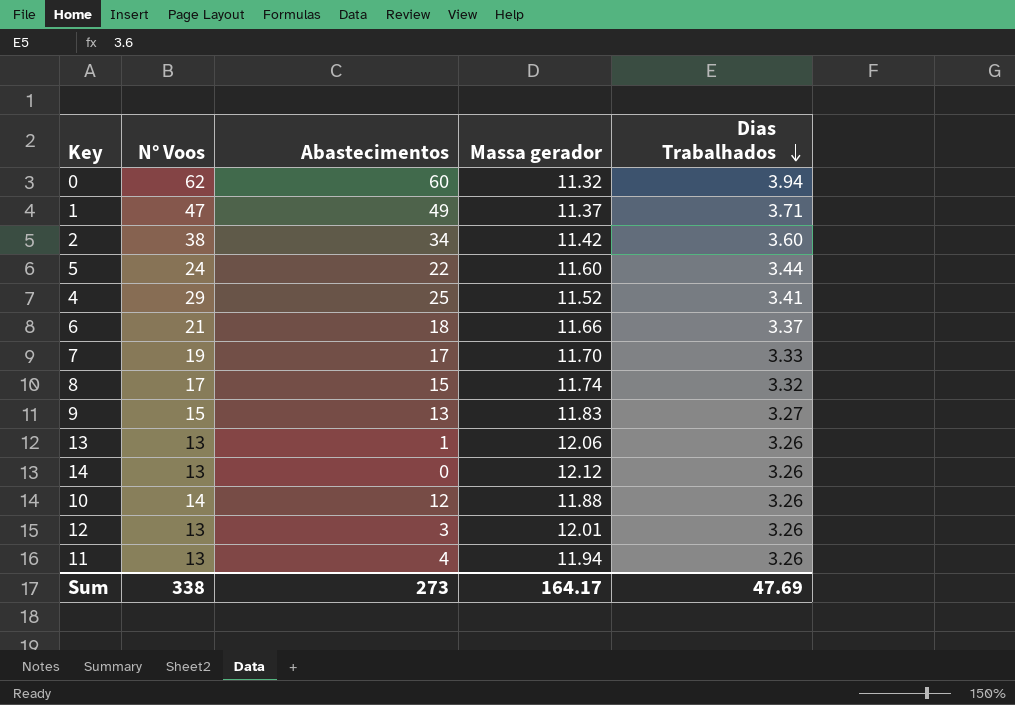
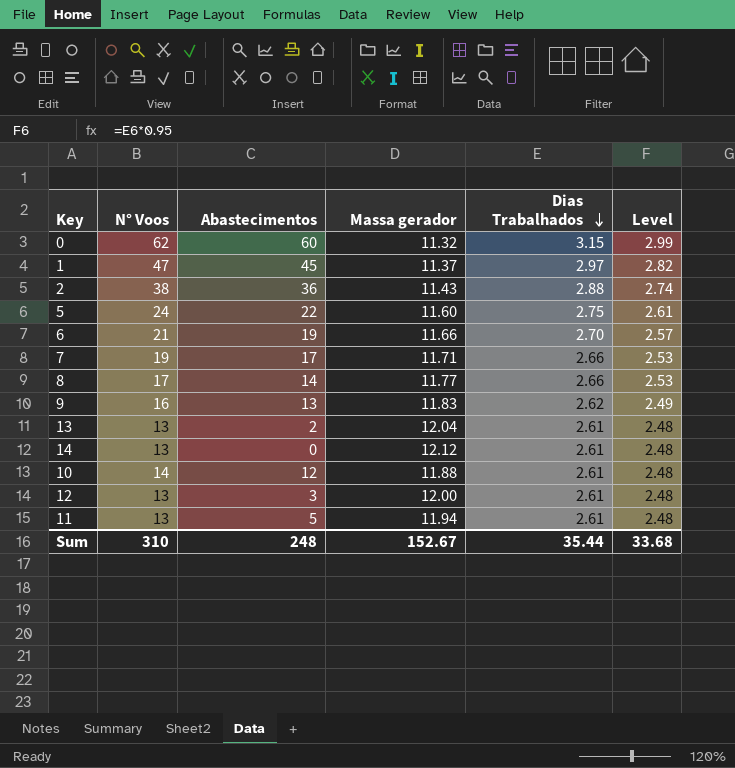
column Level | formula: none -> [Dias Trabalhados] * 0.95
row 4: 29 | 25 | 11.52 | 3.41 -> none
0 | Dias Trabalhados: 3.94 -> 3.15
1 | Abastecimentos: 49 -> 45
1 | Dias Trabalhados: 3.71 -> 2.97
2 | Abastecimentos: 34 -> 36
2 | Massa gerador: 11.42 -> 11.43
2 | Dias Trabalhados: 3.60 -> 2.88
5 | Dias Trabalhados: 3.44 -> 2.75
6 | Abastecimentos: 18 -> 19
6 | Dias Trabalhados: 3.37 -> 2.70
7 | Massa gerador: 11.70 -> 11.71
7 | Dias Trabalhados: 3.33 -> 2.66
8 | Abastecimentos: 15 -> 14
8 | Massa gerador: 11.74 -> 11.77
8 | Dias Trabalhados: 3.32 -> 2.66
9 | N° Voos: 15 -> 16
9 | Dias Trabalhados: 3.27 -> 2.62
13 | Abastecimentos: 1 -> 2
13 | Massa gerador: 12.06 -> 12.04
13 | Dias Trabalhados: 3.26 -> 2.61
14 | Dias Trabalhados: 3.26 -> 2.61
10 | Dias Trabalhados: 3.26 -> 2.61
12 | Massa gerador: 12.01 -> 12.00
12 | Dias Trabalhados: 3.26 -> 2.61
11 | Abastecimentos: 4 -> 5
11 | Dias Trabalhados: 3.26 -> 2.61
Sum | N° Voos: 338 -> 310
Sum | Abastecimentos: 273 -> 248
Sum | Massa gerador: 164.17 -> 152.67
Sum | Dias Trabalhados: 47.69 -> 35.44

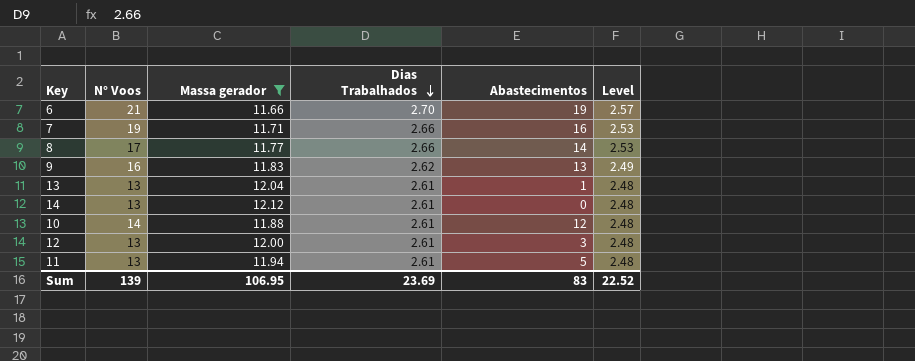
filter: none -> Massa gerador >= 11.66
column Abastecimentos | position: 3 -> 5
7 | Abastecimentos: 17 -> 16
13 | Abastecimentos: 2 -> 1
Sum | N° Voos: 310 -> 139
Sum | Massa gerador: 152.67 -> 106.95
Sum | Dias Trabalhados: 35.44 -> 23.69
Sum | Abastecimentos: 248 -> 83
Sum | Level: 33.68 -> 22.52

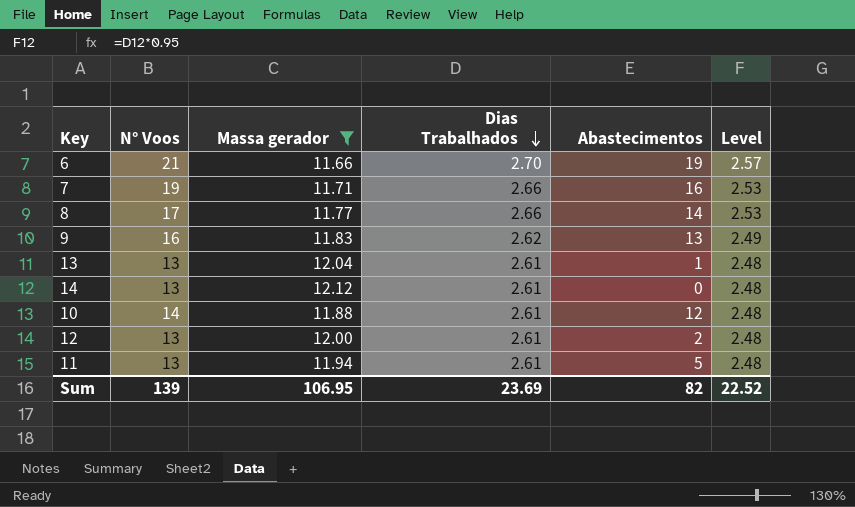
12 | Abastecimentos: 3 -> 2
Sum | Abastecimentos: 83 -> 82

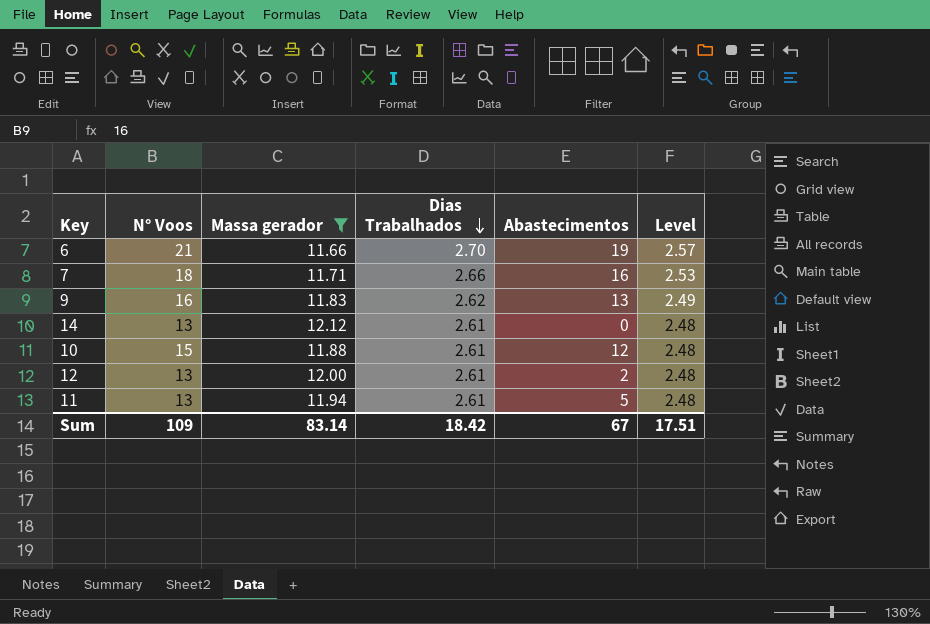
row 8: 17 | 11.77 | 2.66 | 14 | 2.53 -> none
row 13: 13 | 12.04 | 2.61 | 1 | 2.48 -> none
7 | N° Voos: 19 -> 18
10 | N° Voos: 14 -> 15
Sum | N° Voos: 139 -> 109
Sum | Massa gerador: 106.95 -> 83.14
Sum | Dias Trabalhados: 23.69 -> 18.42
Sum | Abastecimentos: 82 -> 67
Sum | Level: 22.52 -> 17.51

